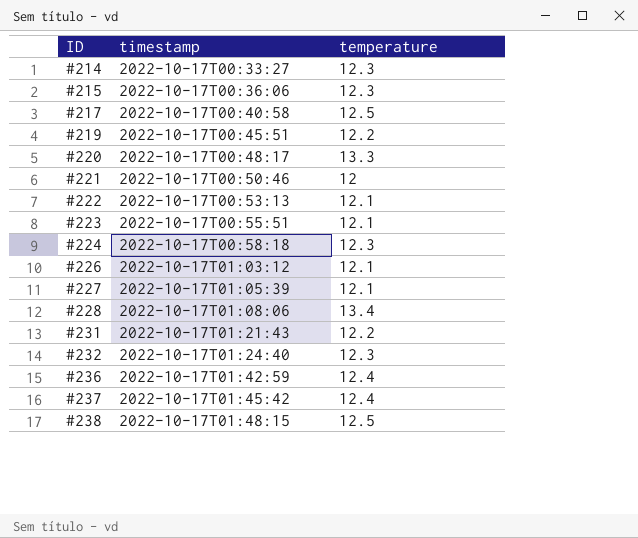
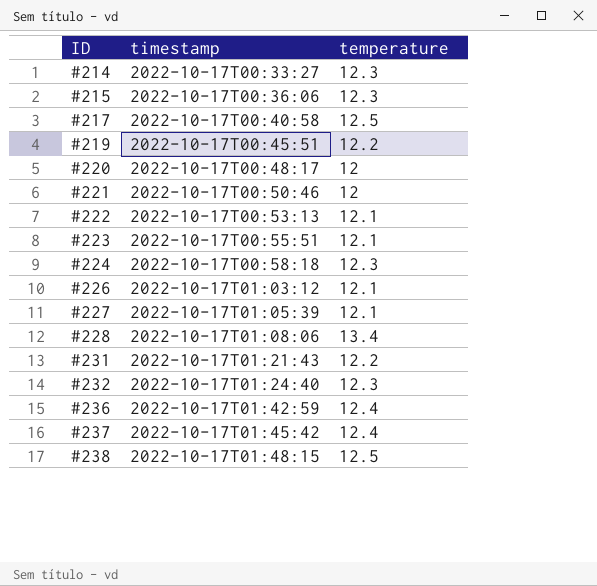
#220 | temperature: 13.3 -> 12

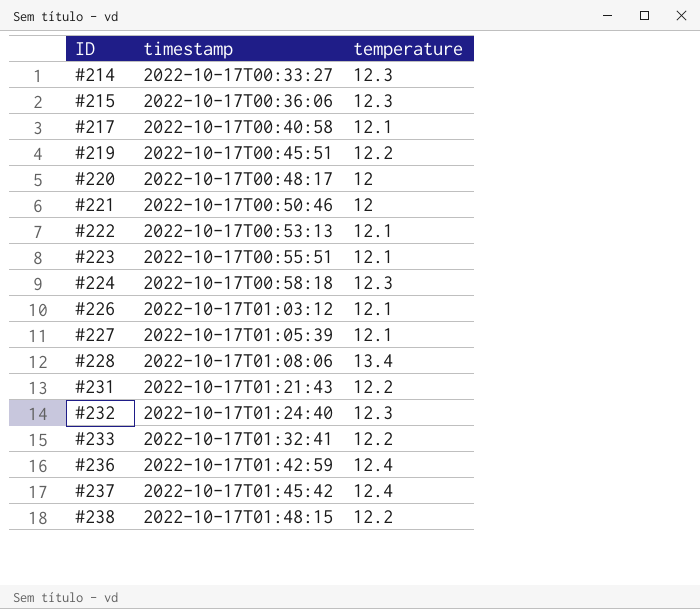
#217 | temperature: 12.5 -> 12.1
row #233: none -> 2022-10-17T01:32:41 | 12.2
#238 | temperature: 12.5 -> 12.2

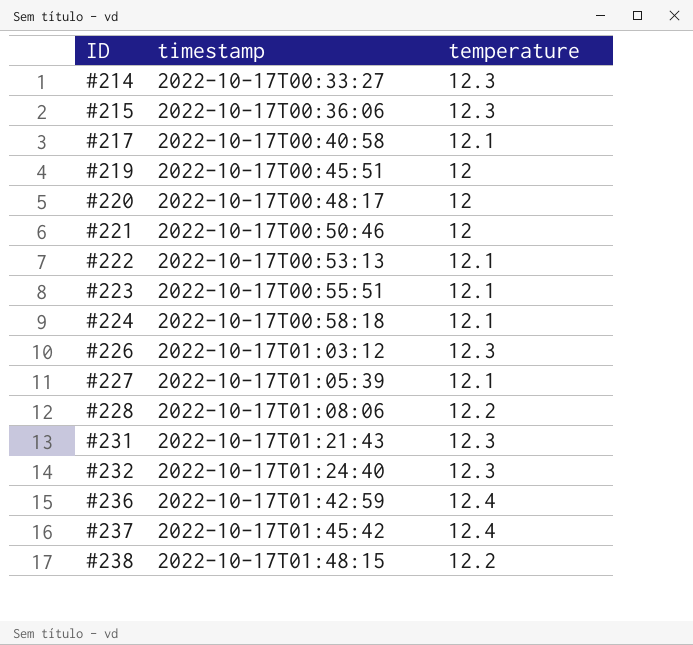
row #233: 2022-10-17T01:32:41 | 12.2 -> none
#219 | temperature: 12.2 -> 12
#224 | temperature: 12.3 -> 12.1
#226 | temperature: 12.1 -> 12.3
#228 | temperature: 13.4 -> 12.2
#231 | temperature: 12.2 -> 12.3

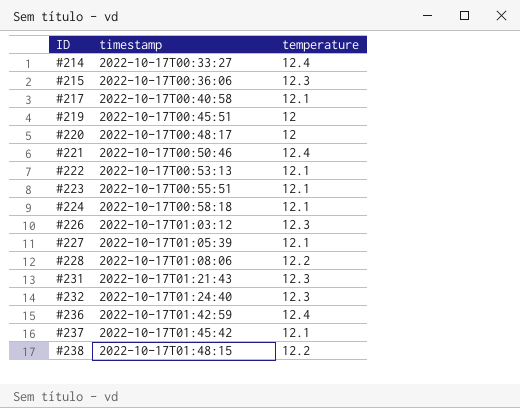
#214 | temperature: 12.3 -> 12.4
#221 | temperature: 12 -> 12.4
#237 | temperature: 12.4 -> 12.1

